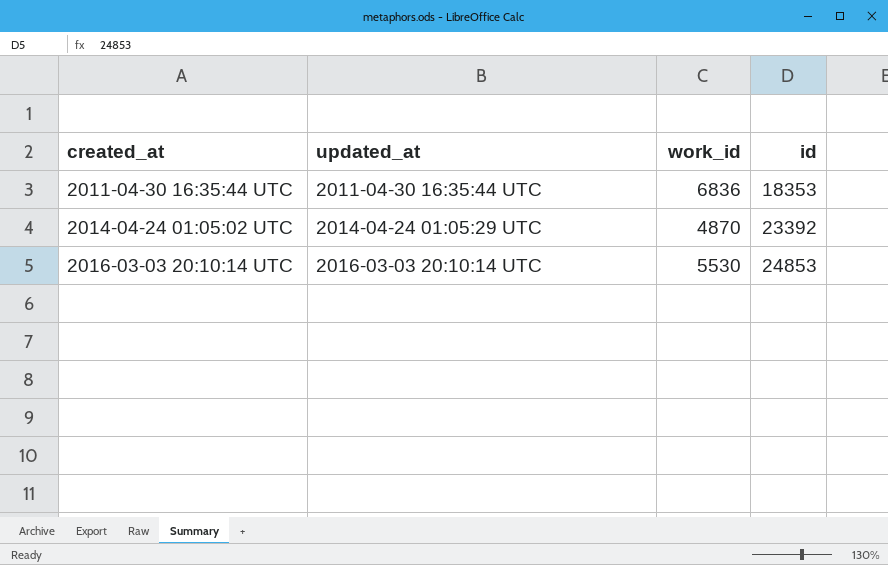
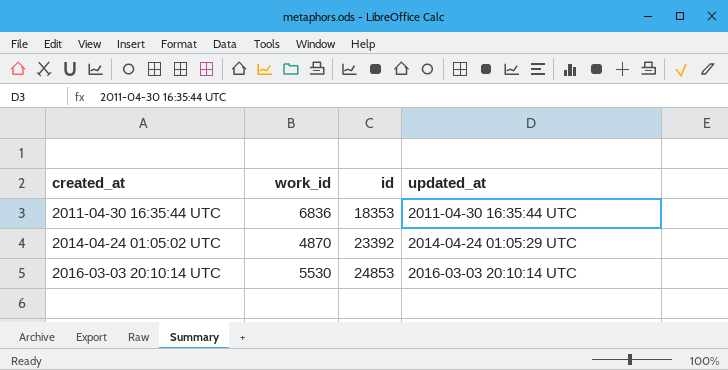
column updated_at | position: 2 -> 4

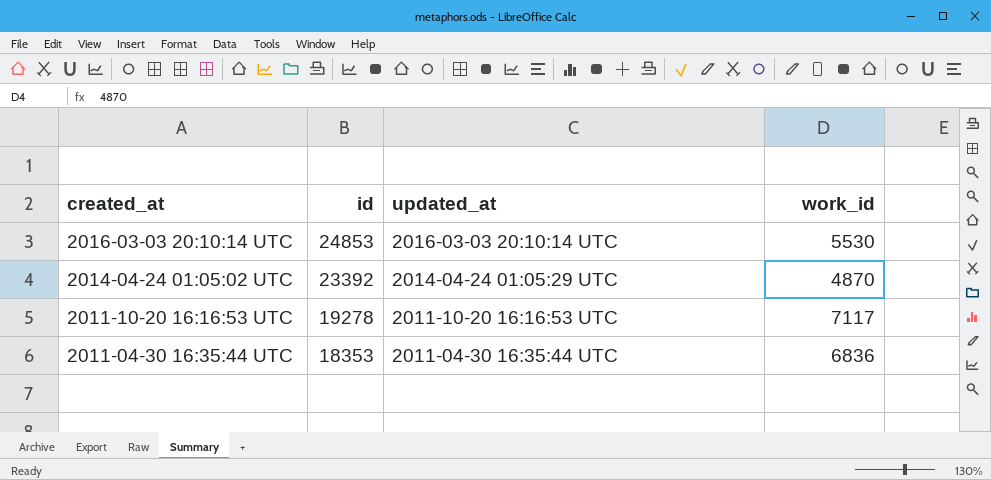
row order: created_at ascending -> created_at descending
column work_id | position: 2 -> 4
row 2011-10-20 16:16:53 UTC: none -> 19278 | 2011-10-20 16:16:53 UTC | 7117

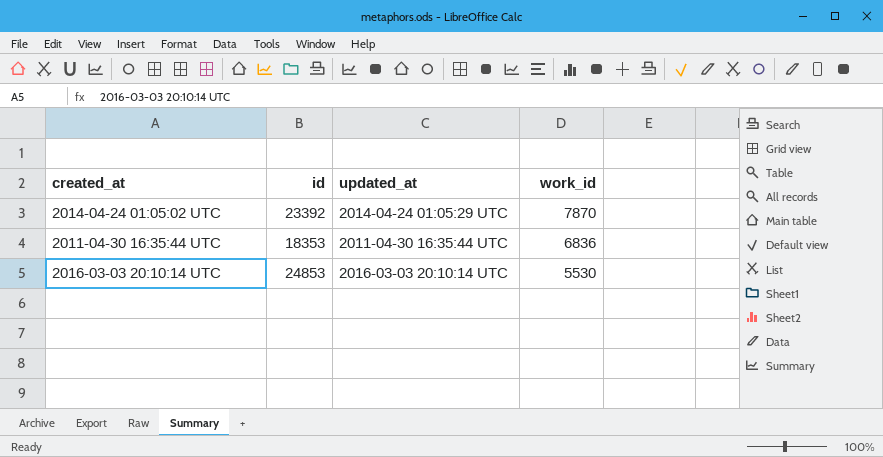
row order: created_at descending -> work_id descending
row 2011-10-20 16:16:53 UTC: 19278 | 2011-10-20 16:16:53 UTC | 7117 -> none
2014-04-24 01:05:02 UTC | work_id: 4870 -> 7870

